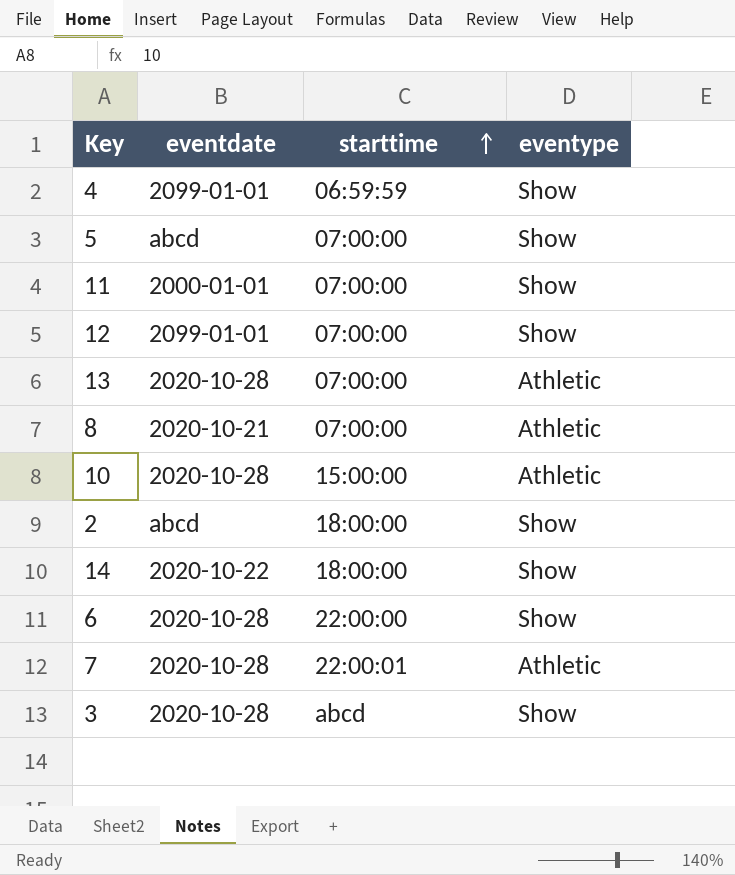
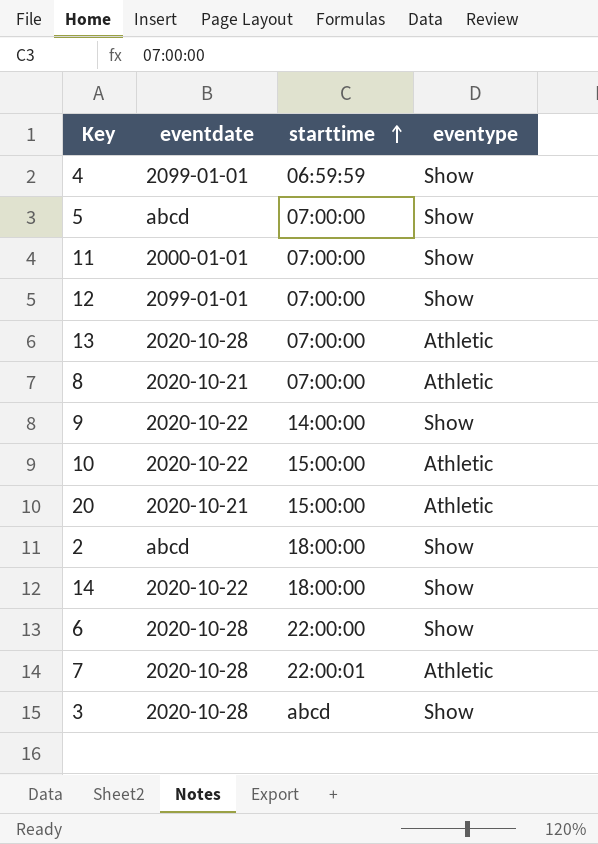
row 9: none -> 2020-10-22 | 14:00:00 | Show
10 | eventdate: 2020-10-28 -> 2020-10-22
row 20: none -> 2020-10-21 | 15:00:00 | Athletic

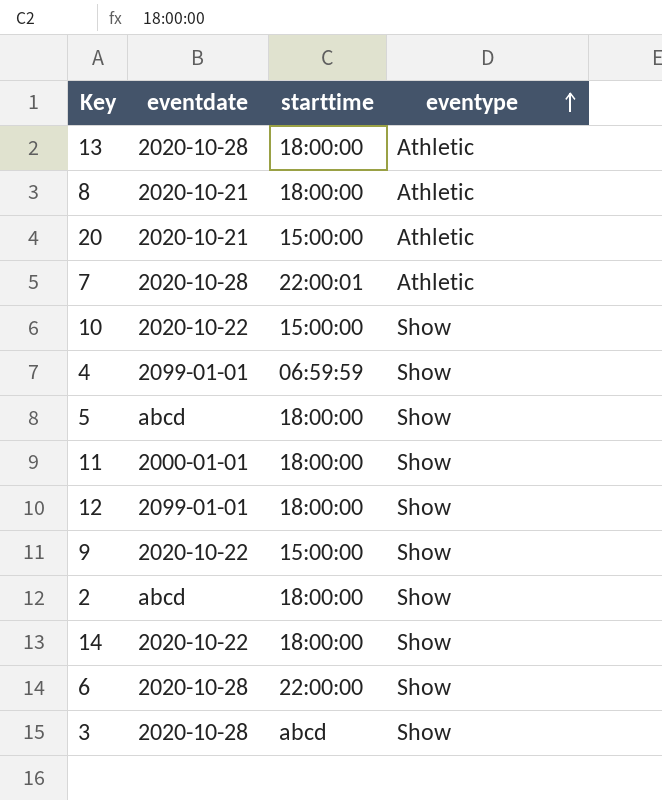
row order: starttime ascending -> eventype ascending
13 | starttime: 07:00:00 -> 18:00:00
8 | starttime: 07:00:00 -> 18:00:00
10 | eventype: Athletic -> Show
5 | starttime: 07:00:00 -> 18:00:00
11 | starttime: 07:00:00 -> 18:00:00
12 | starttime: 07:00:00 -> 18:00:00
9 | starttime: 14:00:00 -> 15:00:00

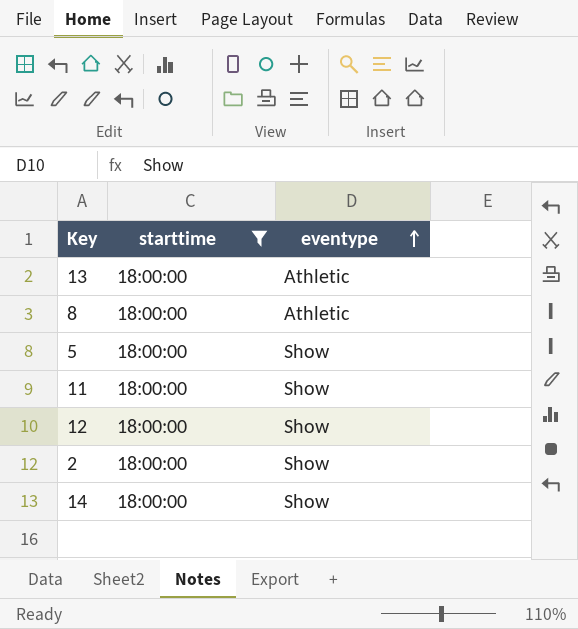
filter: none -> starttime = 18:00:00
column eventdate | position: 2 -> none

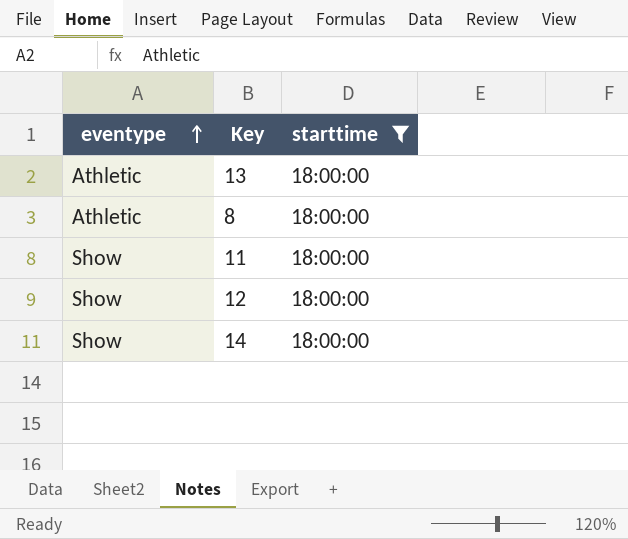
column eventype | position: 3 -> 1
row 5: 18:00:00 | Show -> none
row 2: 18:00:00 | Show -> none

